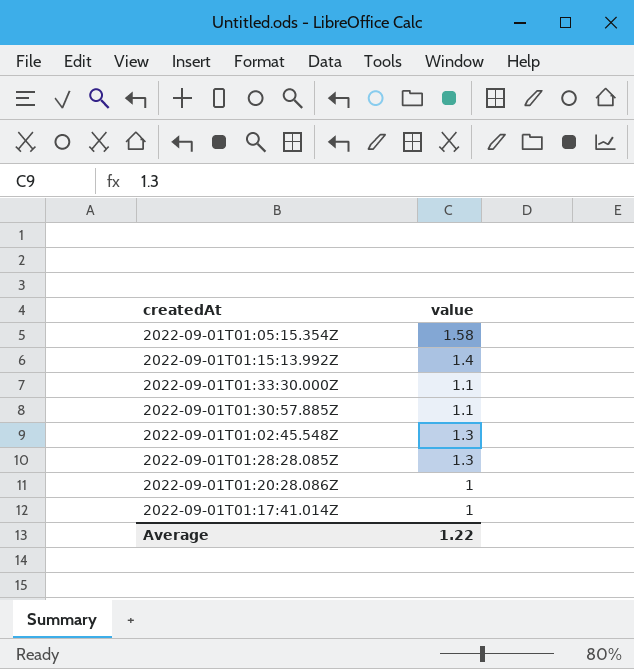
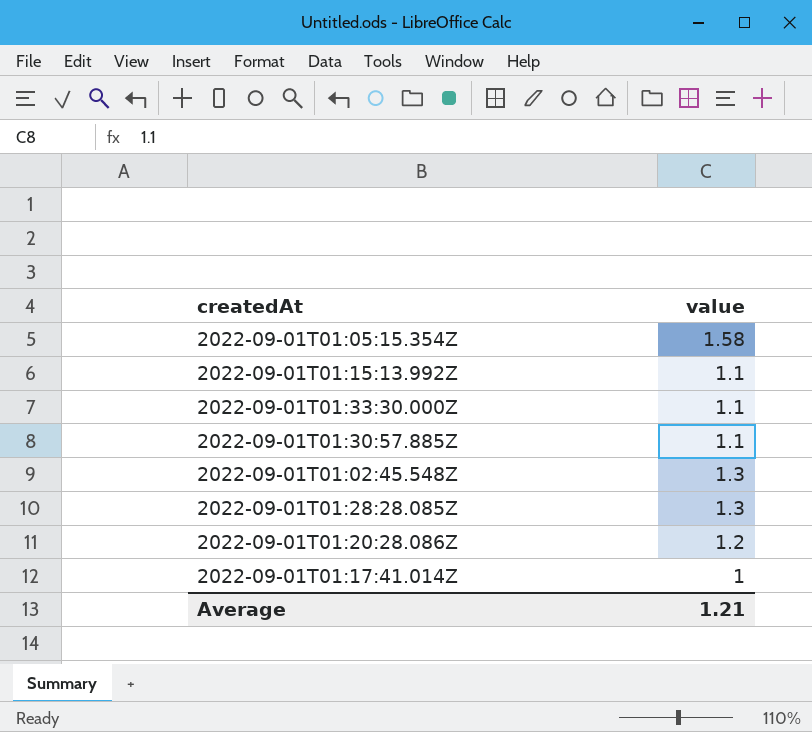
2022-09-01T01:15:13.992Z | value: 1.4 -> 1.1
2022-09-01T01:20:28.086Z | value: 1 -> 1.2
Average | value: 1.22 -> 1.21

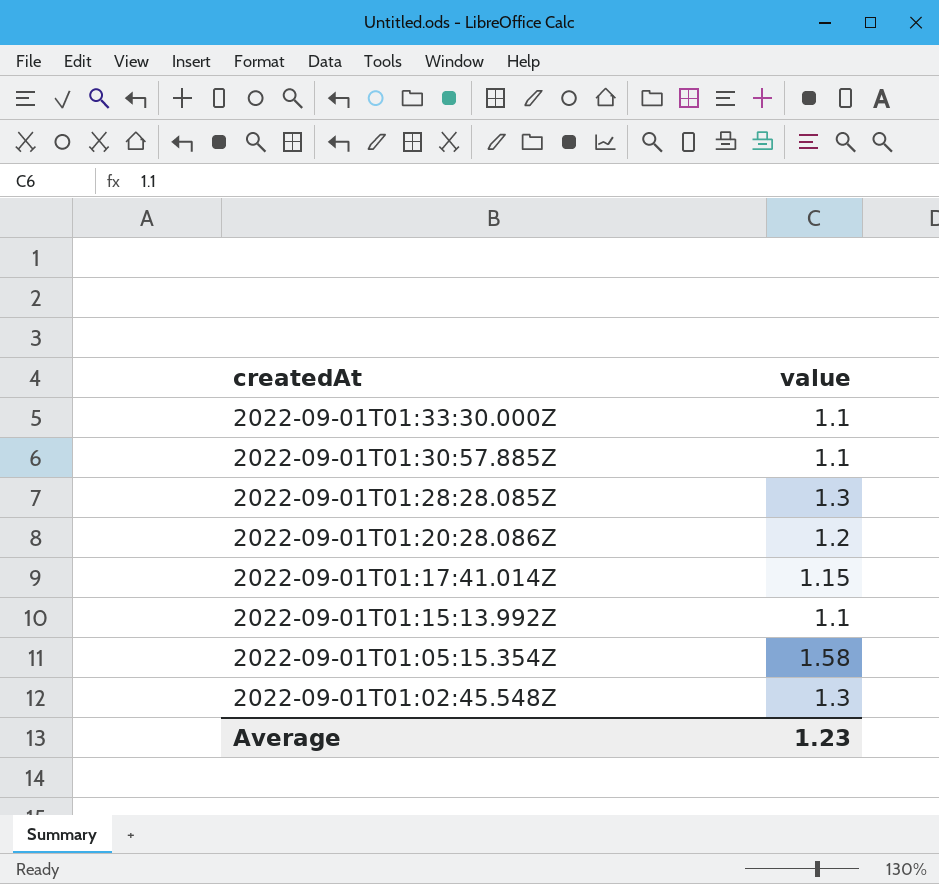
row order: none -> createdAt descending
2022-09-01T01:17:41.014Z | value: 1 -> 1.15
Average | value: 1.21 -> 1.23

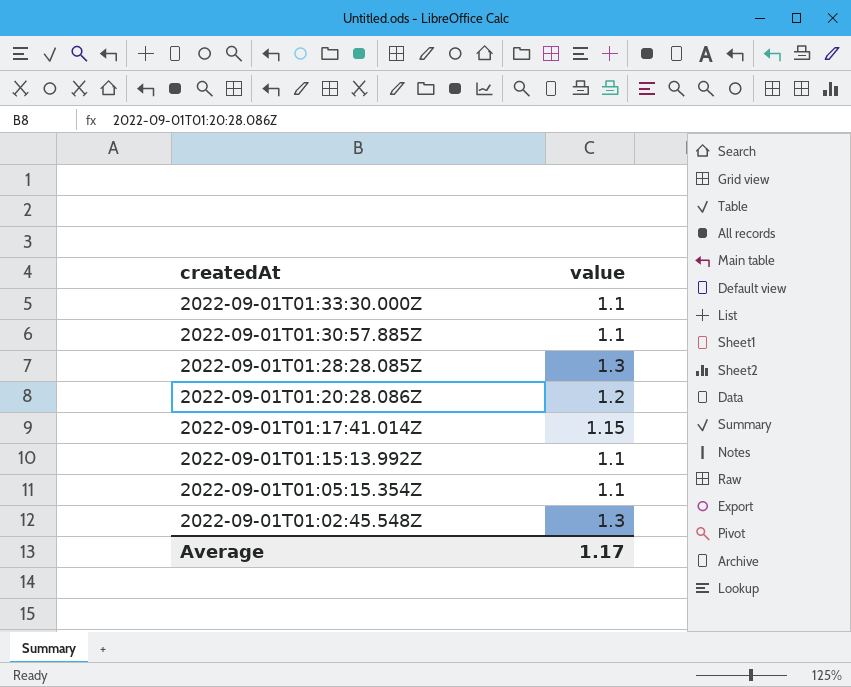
2022-09-01T01:05:15.354Z | value: 1.58 -> 1.1
Average | value: 1.23 -> 1.17

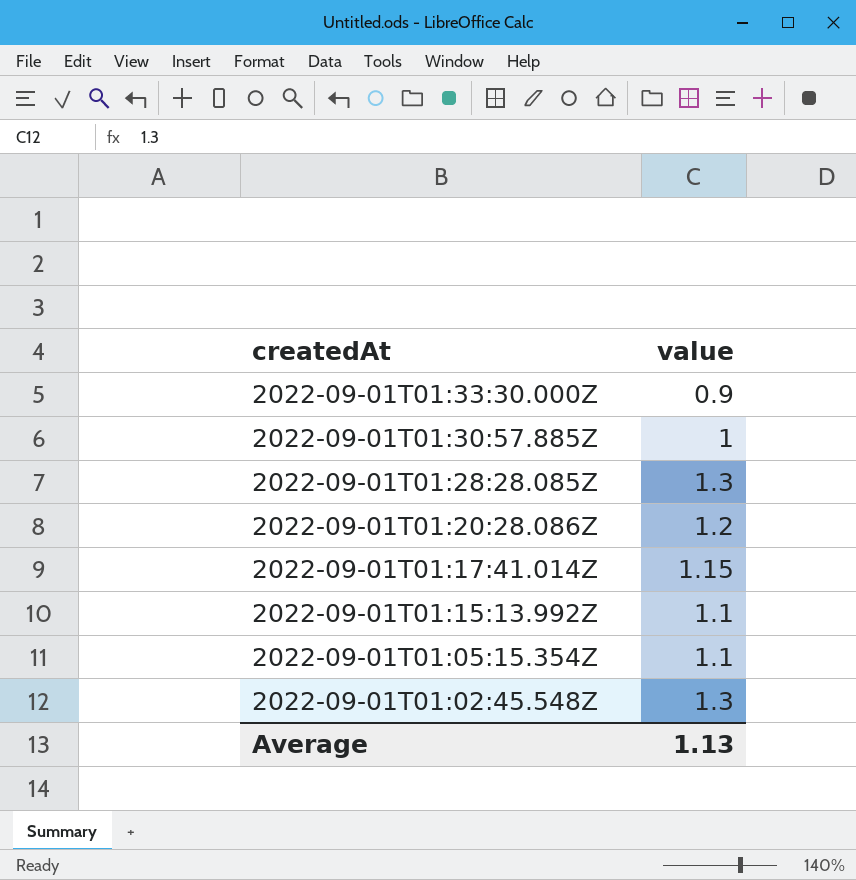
2022-09-01T01:33:30.000Z | value: 1.1 -> 0.9
2022-09-01T01:30:57.885Z | value: 1.1 -> 1
Average | value: 1.17 -> 1.13

